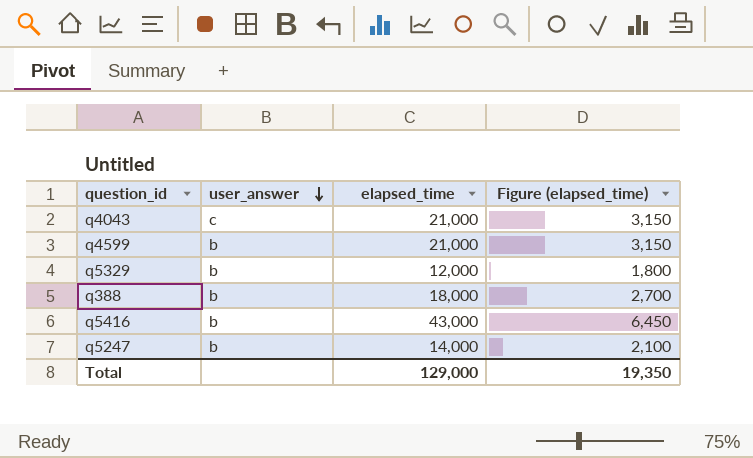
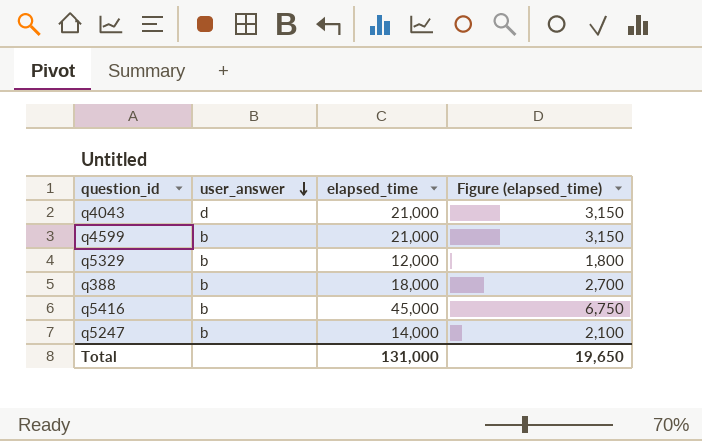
q4043 | user_answer: c -> d
q5416 | elapsed_time: 43,000 -> 45,000
q5416 | Figure (elapsed_time): 6,450 -> 6,750
Total | elapsed_time: 129,000 -> 131,000
Total | Figure (elapsed_time): 19,350 -> 19,650

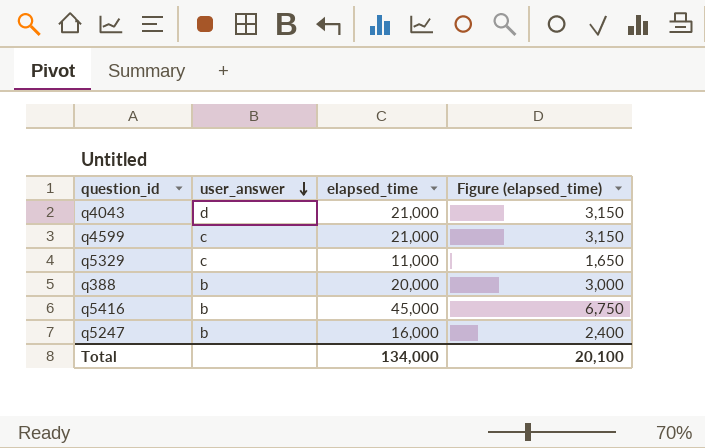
q4599 | user_answer: b -> c
q5329 | user_answer: b -> c
q5329 | elapsed_time: 12,000 -> 11,000
q5329 | Figure (elapsed_time): 1,800 -> 1,650
q388 | elapsed_time: 18,000 -> 20,000
q388 | Figure (elapsed_time): 2,700 -> 3,000
q5247 | elapsed_time: 14,000 -> 16,000
q5247 | Figure (elapsed_time): 2,100 -> 2,400
Total | elapsed_time: 131,000 -> 134,000
Total | Figure (elapsed_time): 19,650 -> 20,100

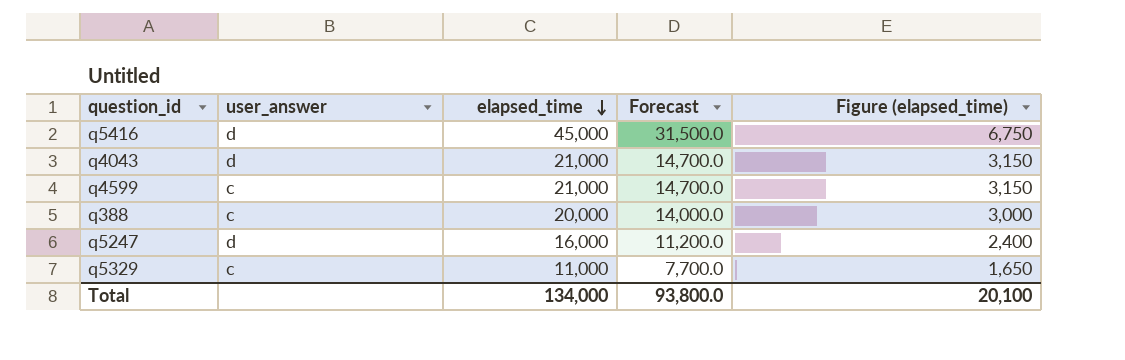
row order: user_answer descending -> elapsed_time descending
column Forecast | formula: none -> [elapsed_time] * 0.7
q5416 | user_answer: b -> d
q388 | user_answer: b -> c
q5247 | user_answer: b -> d

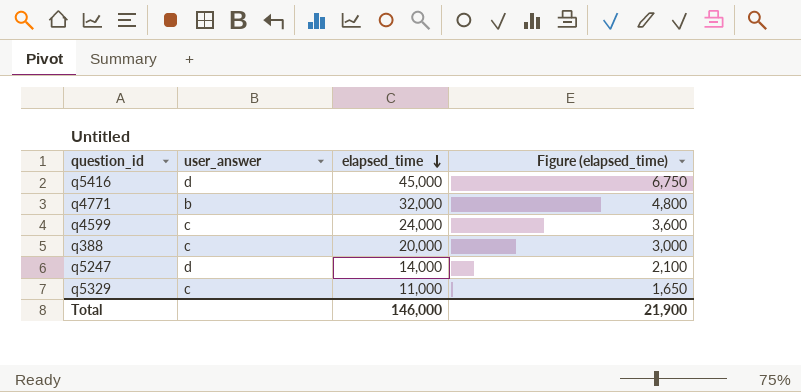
column Forecast | formula: [elapsed_time] * 0.7 -> none
row q4043: d | 21,000 | 14,700.0 | 3,150 -> none
row q4771: none -> b | 32,000 | 4,800
q4599 | elapsed_time: 21,000 -> 24,000
q4599 | Figure (elapsed_time): 3,150 -> 3,600
q5247 | elapsed_time: 16,000 -> 14,000
q5247 | Figure (elapsed_time): 2,400 -> 2,100
Total | elapsed_time: 134,000 -> 146,000
Total | Figure (elapsed_time): 20,100 -> 21,900

